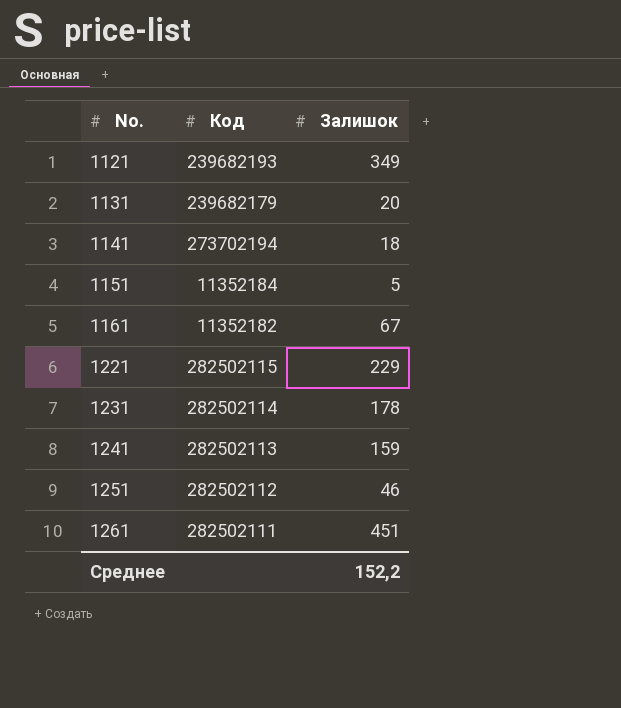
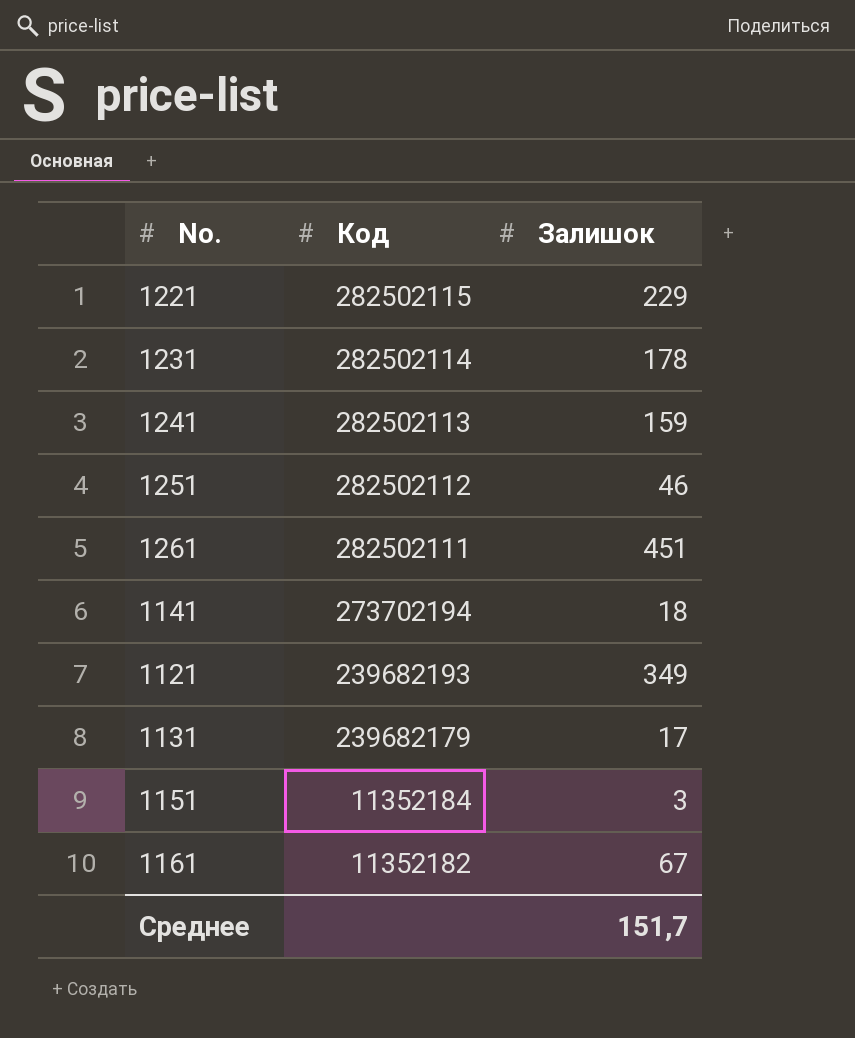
row order: No. ascending -> Код descending
1131 | Залишок: 20 -> 17
1151 | Залишок: 5 -> 3
Среднее | Залишок: 152,2 -> 151,7

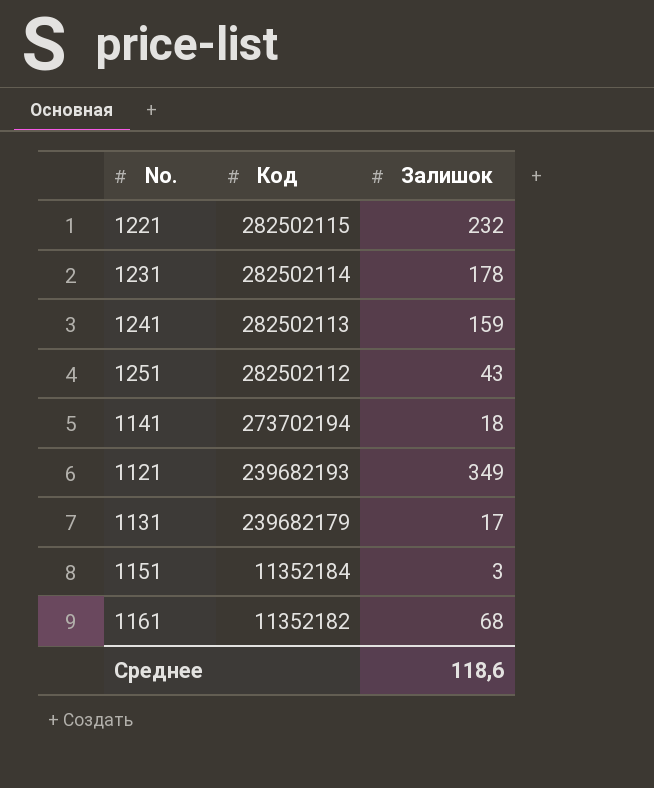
row 1261: 282502111 | 451 -> none
1221 | Залишок: 229 -> 232
1251 | Залишок: 46 -> 43
1161 | Залишок: 67 -> 68
Среднее | Залишок: 151,7 -> 118,6

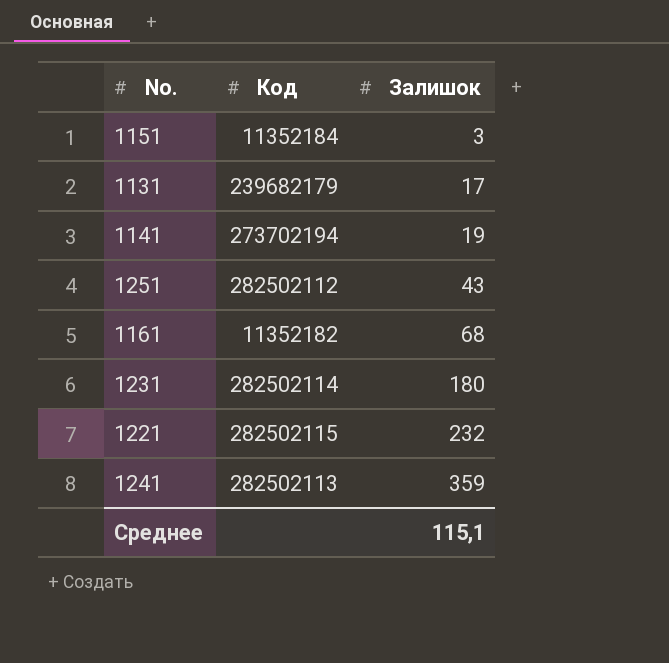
row order: Код descending -> Залишок ascending
row 1121: 239682193 | 349 -> none
1141 | Залишок: 18 -> 19
1231 | Залишок: 178 -> 180
1241 | Залишок: 159 -> 359
Среднее | Залишок: 118,6 -> 115,1

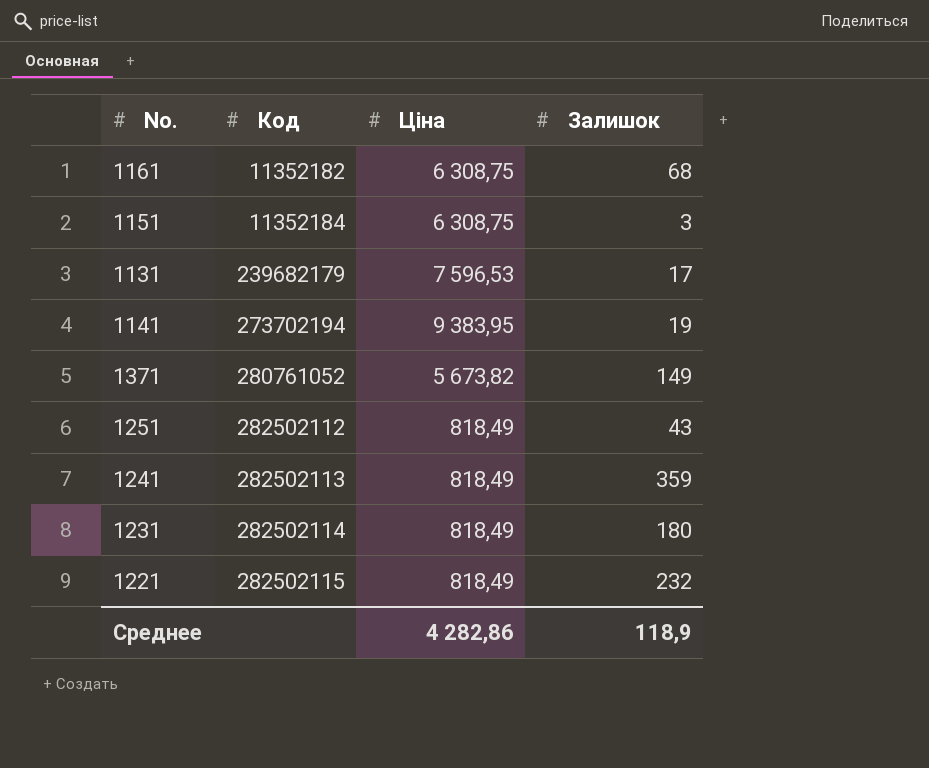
row order: Залишок ascending -> Код ascending
column Ціна | position: none -> 3
row 1371: none -> 280761052 | 5 673,82 | 149
Среднее | Залишок: 115,1 -> 118,9

